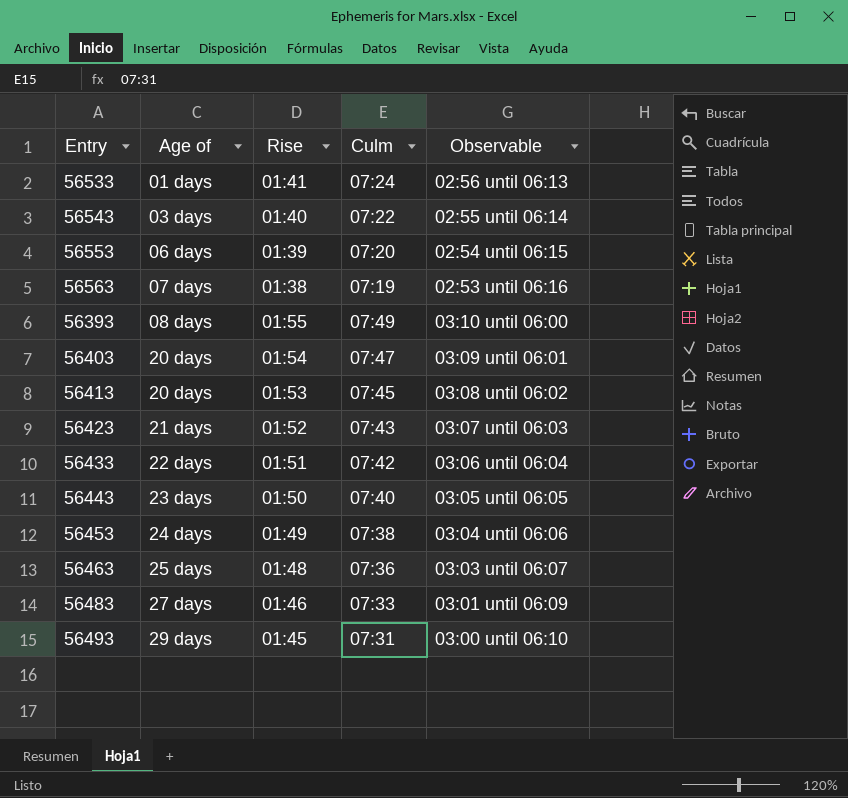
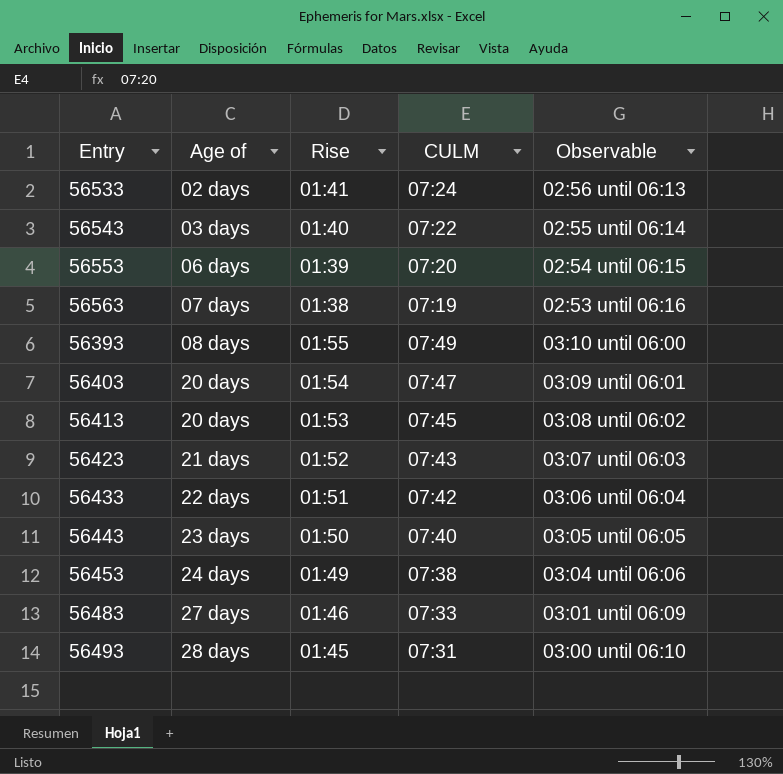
column name: Culm -> CULM
row 56463: 25 days | 01:48 | 07:36 | 03:03 until 06:07 -> none
56533 | Age of: 01 days -> 02 days
56493 | Age of: 29 days -> 28 days

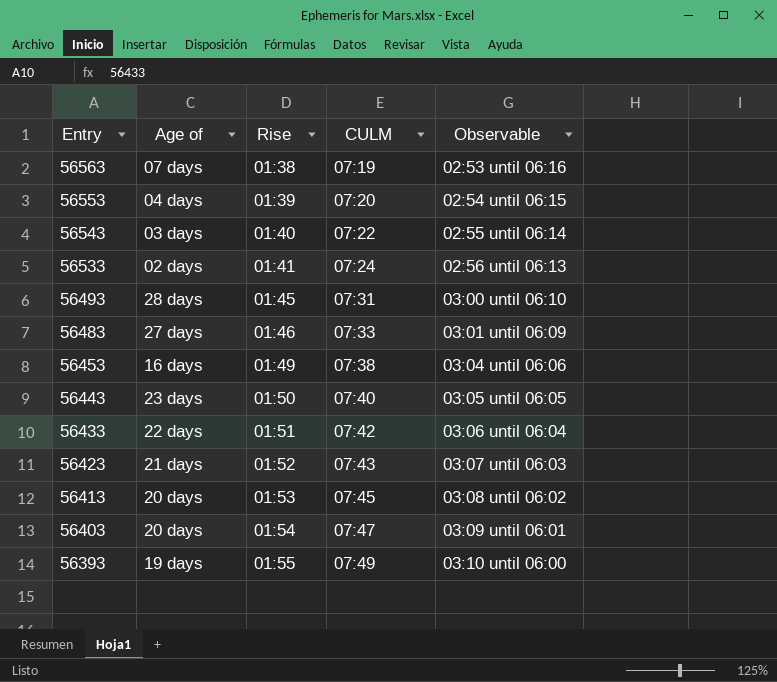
row order: Age of ascending -> Entry descending
56553 | Age of: 06 days -> 04 days
56453 | Age of: 24 days -> 16 days
56393 | Age of: 08 days -> 19 days

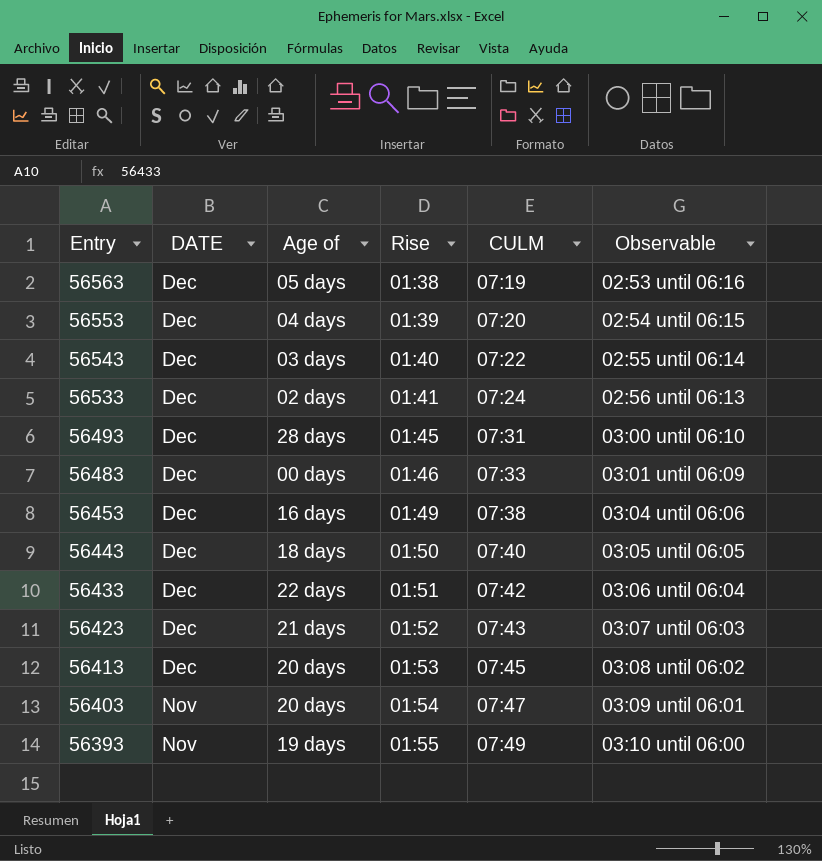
column DATE | position: none -> 2
56563 | Age of: 07 days -> 05 days
56483 | Age of: 27 days -> 00 days
56443 | Age of: 23 days -> 18 days

